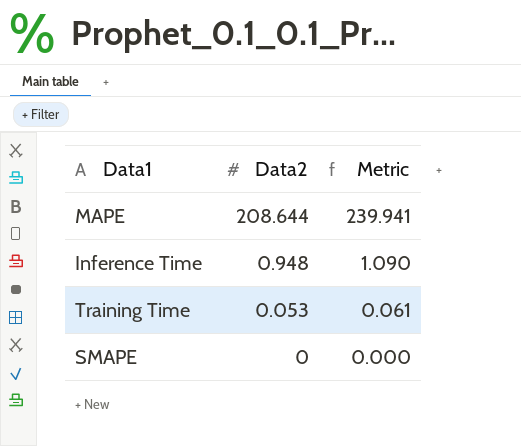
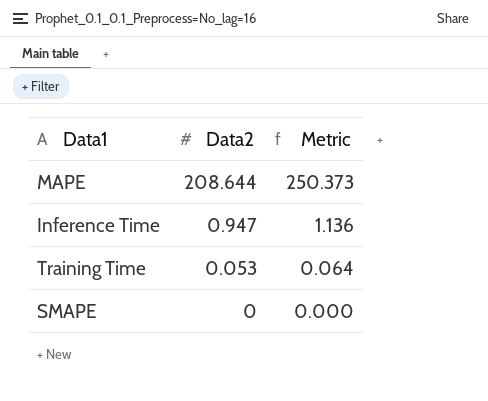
column Metric | formula: [Data2] * 1.15 -> [Data2] * 1.2
Inference Time | Data2: 0.948 -> 0.947

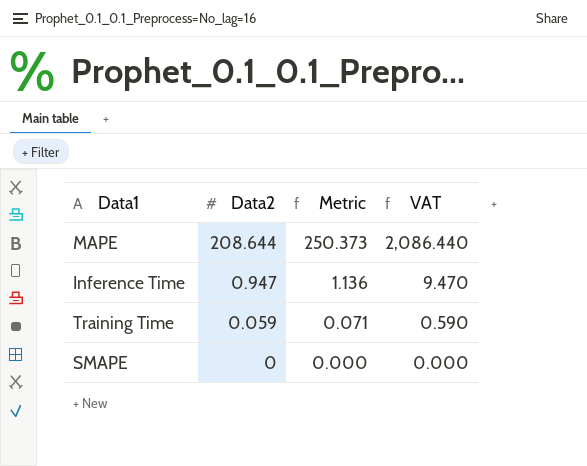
column VAT | formula: none -> [Data2] * 10
Training Time | Data2: 0.053 -> 0.059
Training Time | Metric: 0.064 -> 0.071

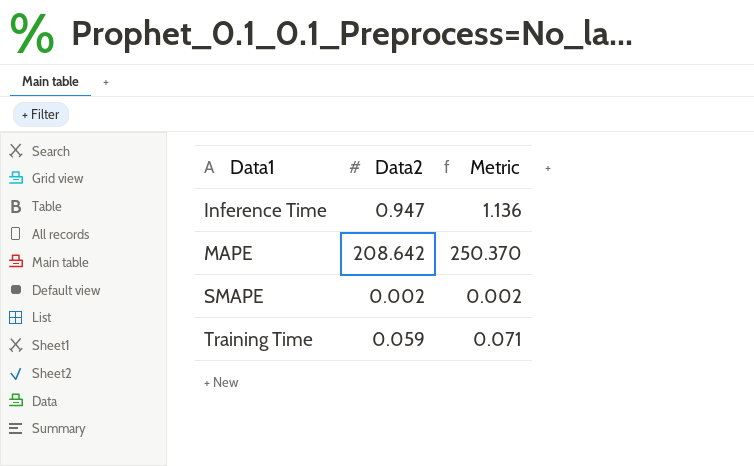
row order: Data2 descending -> Data1 ascending
column VAT | formula: [Data2] * 10 -> none
MAPE | Data2: 208.644 -> 208.642
MAPE | Metric: 250.373 -> 250.370
SMAPE | Data2: 0 -> 0.002
SMAPE | Metric: 0.000 -> 0.002

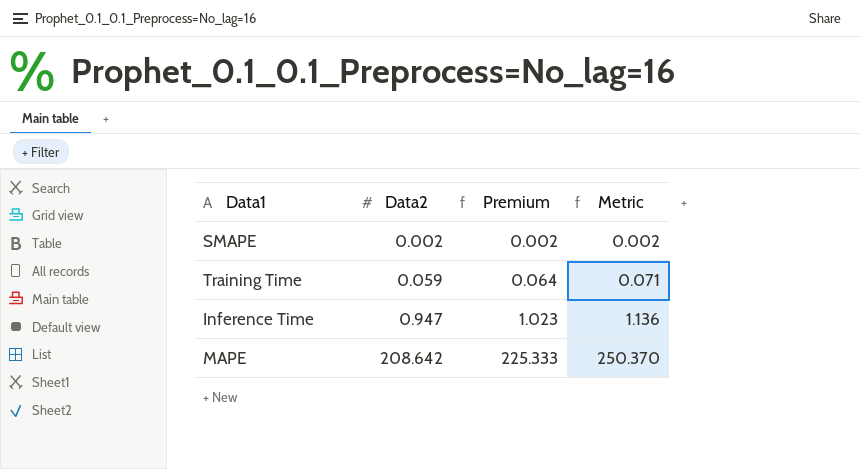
row order: Data1 ascending -> Data2 ascending
column Premium | formula: none -> [Data2] * 1.08

